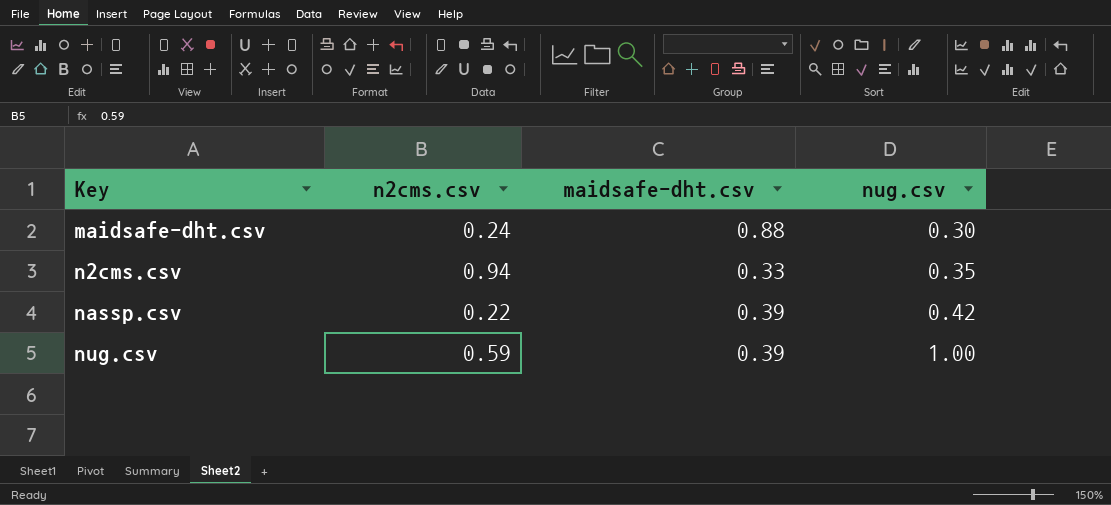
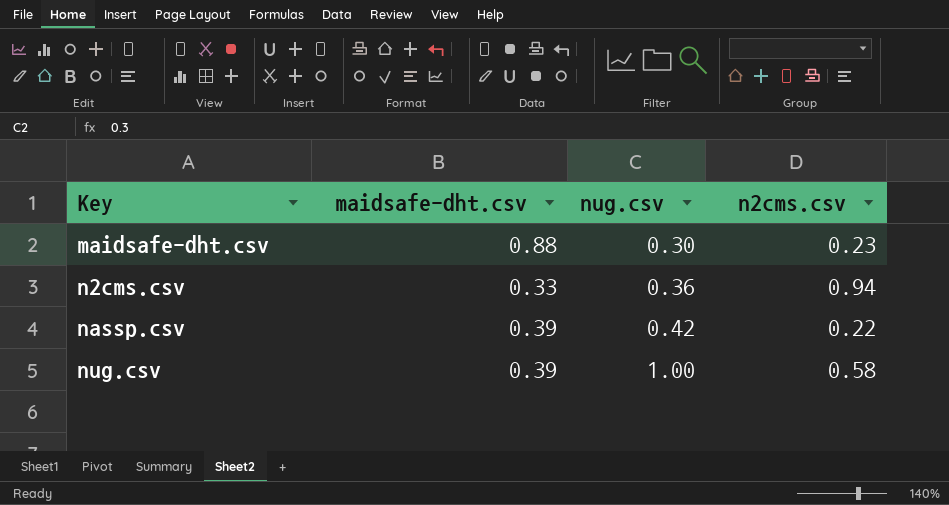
column n2cms.csv | position: 2 -> 4
maidsafe-dht.csv | n2cms.csv: 0.24 -> 0.23
n2cms.csv | nug.csv: 0.35 -> 0.36
nug.csv | n2cms.csv: 0.59 -> 0.58

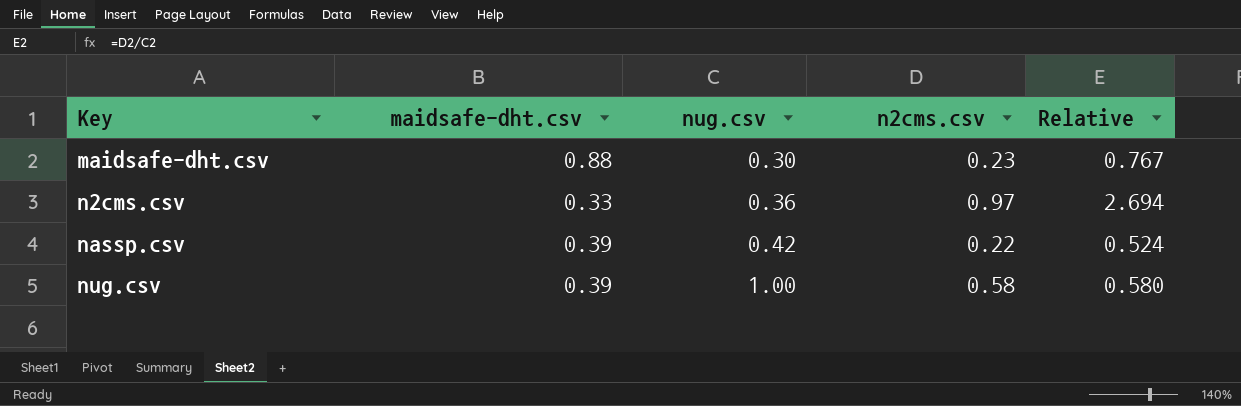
column Relative | formula: none -> [n2cms.csv] / [nug.csv]
n2cms.csv | n2cms.csv: 0.94 -> 0.97

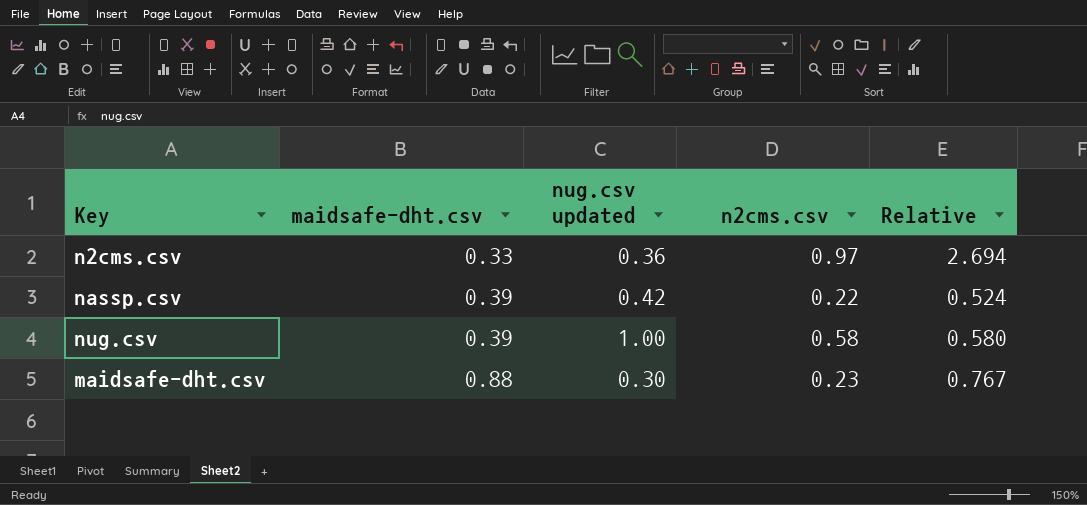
row order: Key ascending -> maidsafe-dht.csv ascending
column name: nug.csv -> nug.csv updated

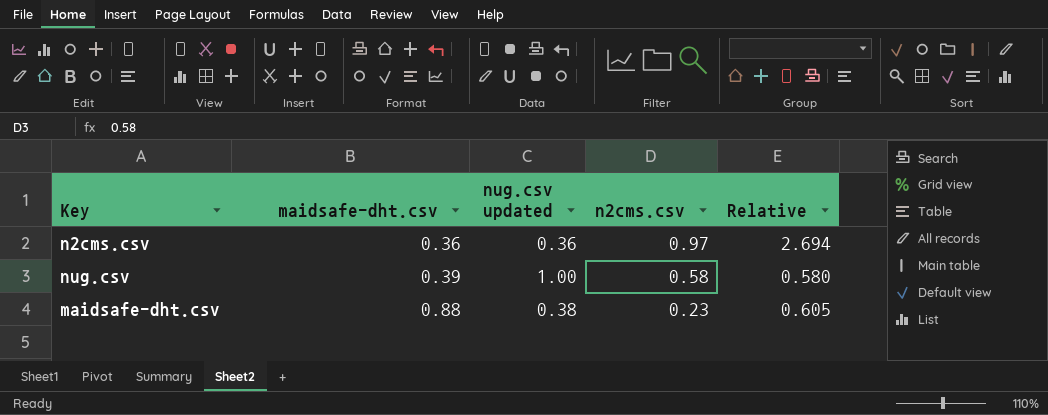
row nassp.csv: 0.39 | 0.42 | 0.22 | 0.524 -> none
n2cms.csv | maidsafe-dht.csv: 0.33 -> 0.36
maidsafe-dht.csv | nug.csv updated: 0.30 -> 0.38
maidsafe-dht.csv | Relative: 0.767 -> 0.605

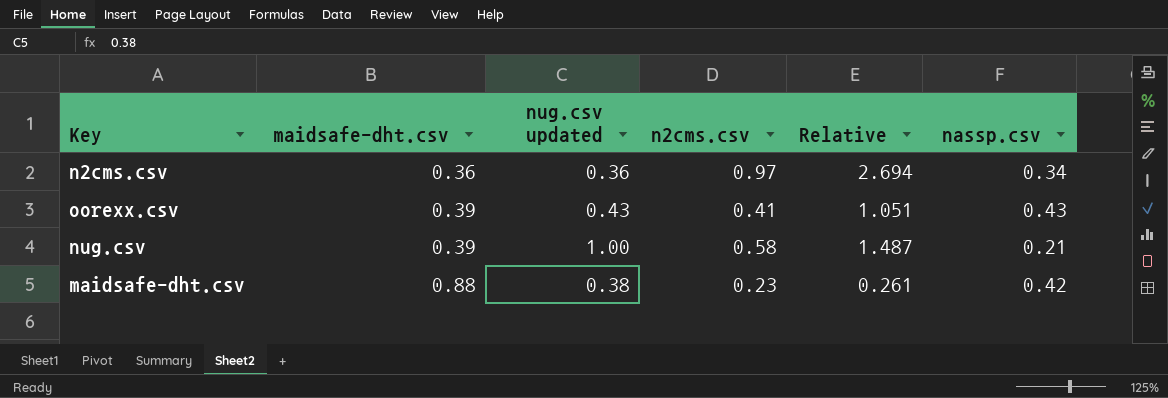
column Relative | formula: [n2cms.csv] / [nug.csv updated] -> [n2cms.csv] / [maidsafe-dht.csv]
column nassp.csv | position: none -> 6
row oorexx.csv: none -> 0.39 | 0.43 | 0.41 | 1.051 | 0.43

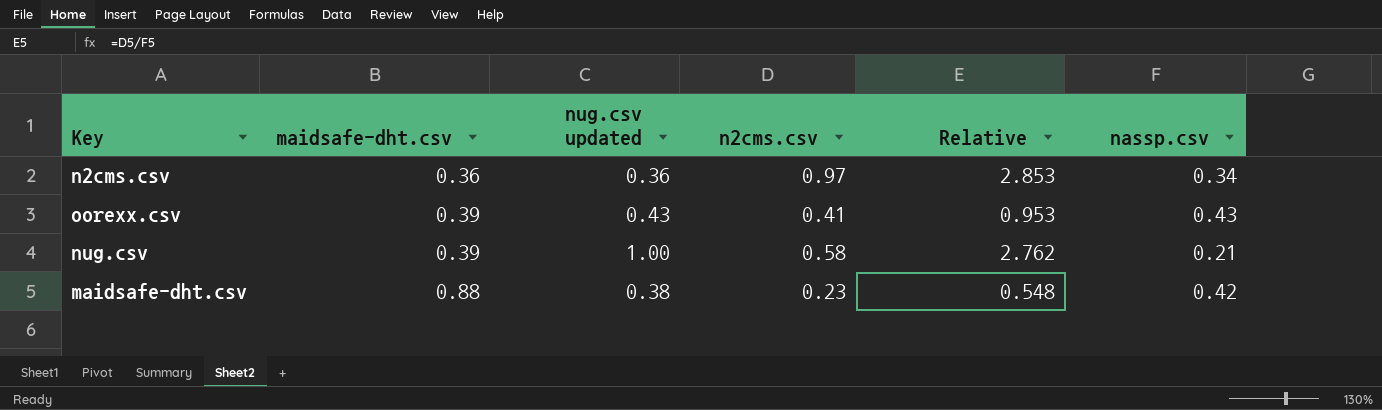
column Relative | formula: [n2cms.csv] / [maidsafe-dht.csv] -> [n2cms.csv] / [nassp.csv]

